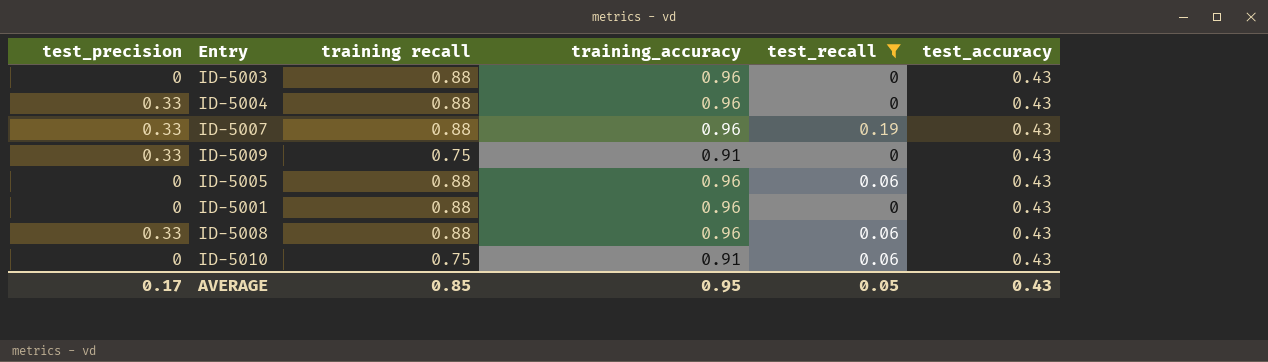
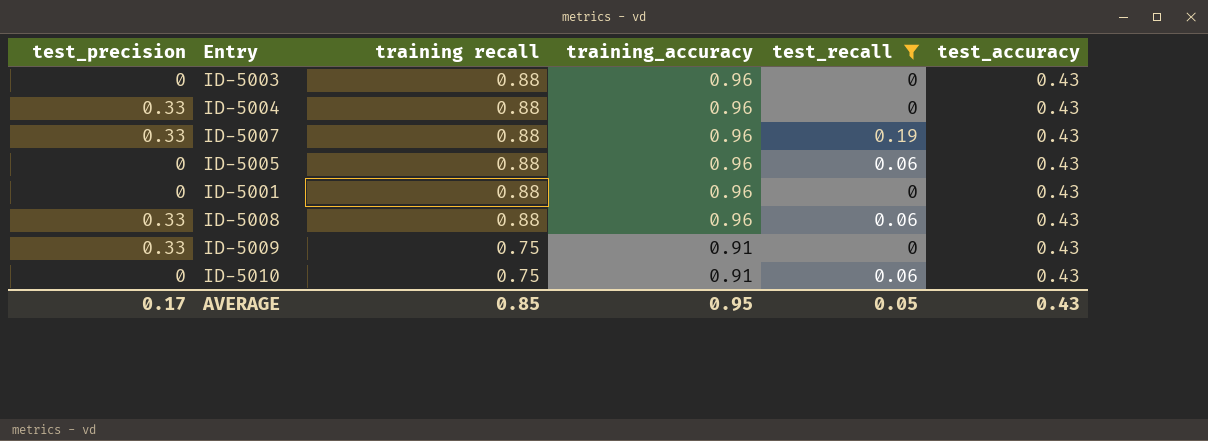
row order: none -> training recall descending

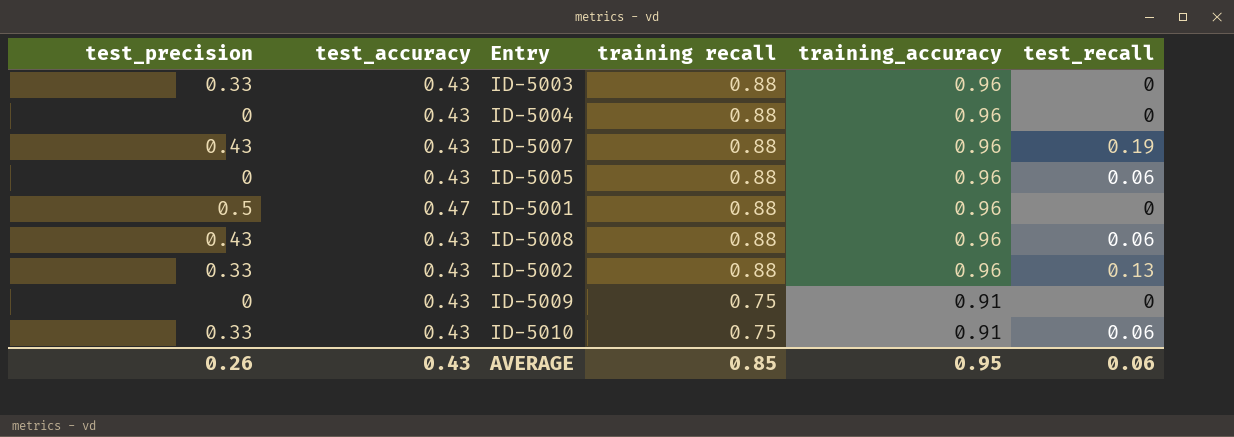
filter: test_recall != 0.13 -> none
column test_accuracy | position: 6 -> 2
ID-5003 | test_precision: 0 -> 0.33
ID-5004 | test_precision: 0.33 -> 0
ID-5007 | test_precision: 0.33 -> 0.43
ID-5001 | test_precision: 0 -> 0.5
ID-5001 | test_accuracy: 0.43 -> 0.47
ID-5008 | test_precision: 0.33 -> 0.43
ID-5009 | test_precision: 0.33 -> 0
ID-5010 | test_precision: 0 -> 0.33
AVERAGE | test_precision: 0.17 -> 0.26
AVERAGE | test_recall: 0.05 -> 0.06

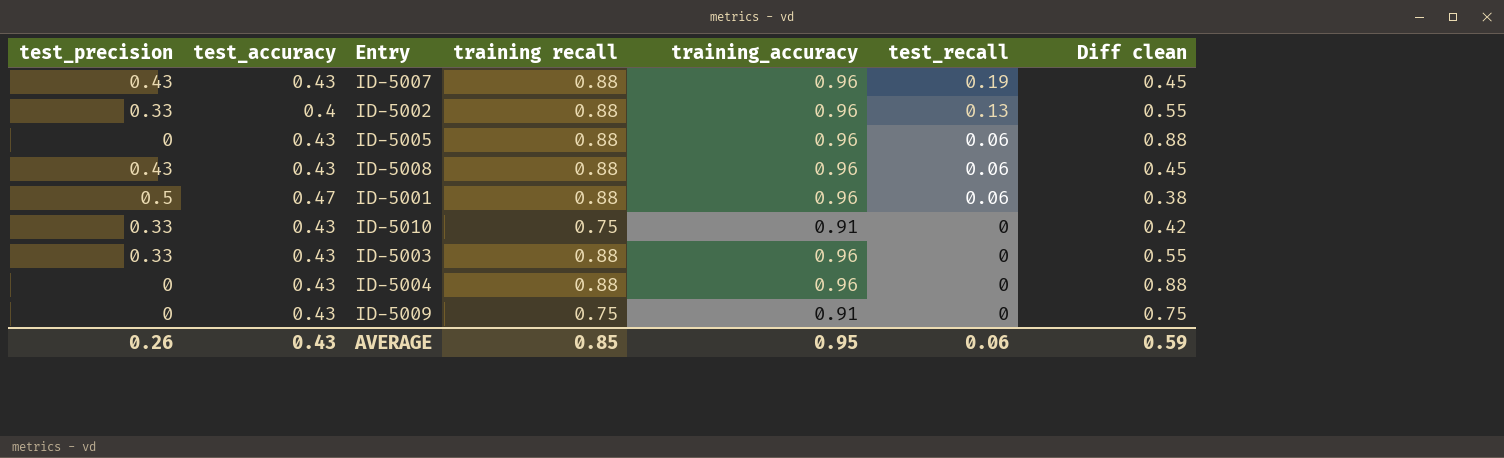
row order: training recall descending -> test_recall descending
column Diff clean | formula: none -> [training recall] - [test_precision]
ID-5002 | test_accuracy: 0.43 -> 0.4
ID-5001 | test_recall: 0 -> 0.06
ID-5010 | test_recall: 0.06 -> 0

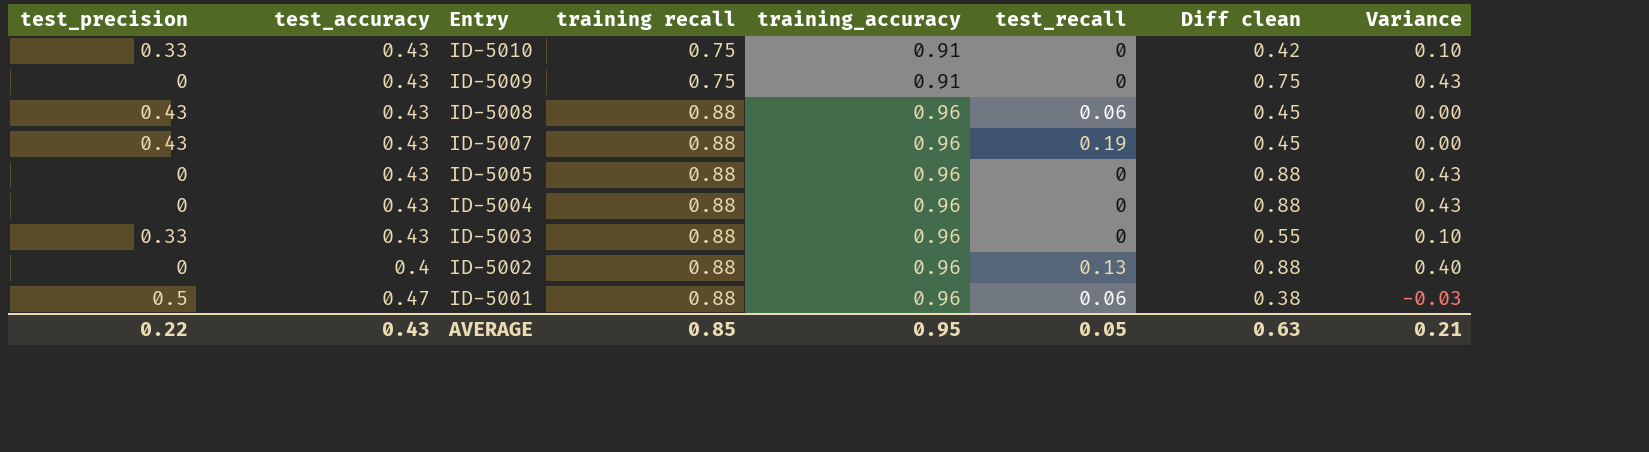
row order: test_recall descending -> Entry descending
column Variance | formula: none -> [test_accuracy] - [test_precision]
ID-5005 | test_recall: 0.06 -> 0
ID-5002 | test_precision: 0.33 -> 0
ID-5002 | Diff clean: 0.55 -> 0.88
AVERAGE | test_precision: 0.26 -> 0.22
AVERAGE | test_recall: 0.06 -> 0.05
AVERAGE | Diff clean: 0.59 -> 0.63

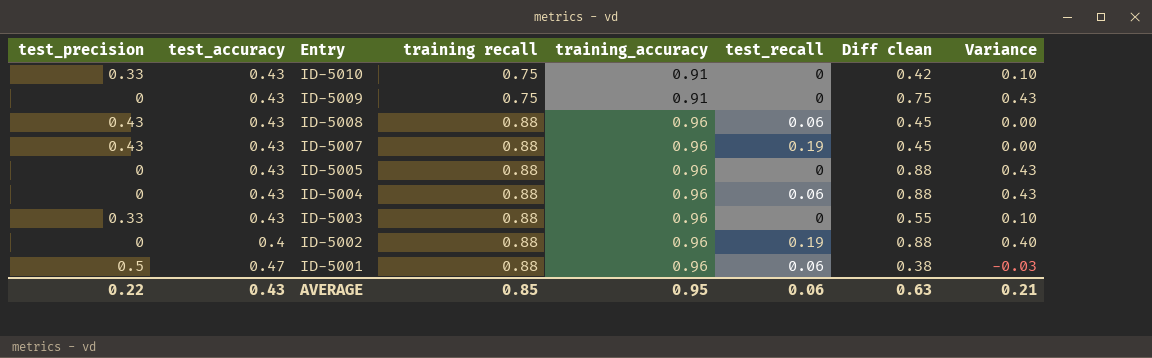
ID-5004 | test_recall: 0 -> 0.06
ID-5002 | test_recall: 0.13 -> 0.19
AVERAGE | test_recall: 0.05 -> 0.06

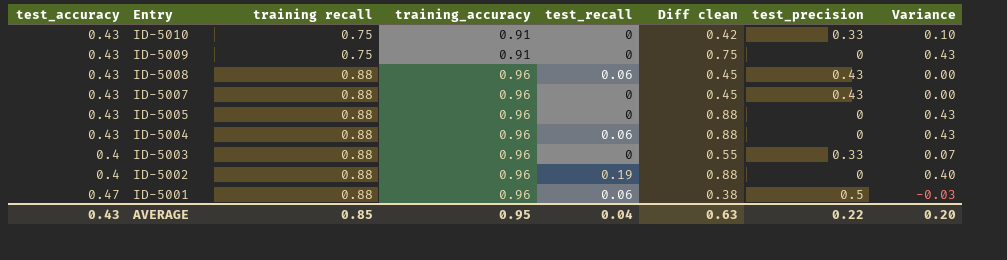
column test_precision | position: 1 -> 7
ID-5007 | test_recall: 0.19 -> 0
ID-5003 | test_accuracy: 0.43 -> 0.4
ID-5003 | Variance: 0.10 -> 0.07
AVERAGE | test_recall: 0.06 -> 0.04
AVERAGE | Variance: 0.21 -> 0.20

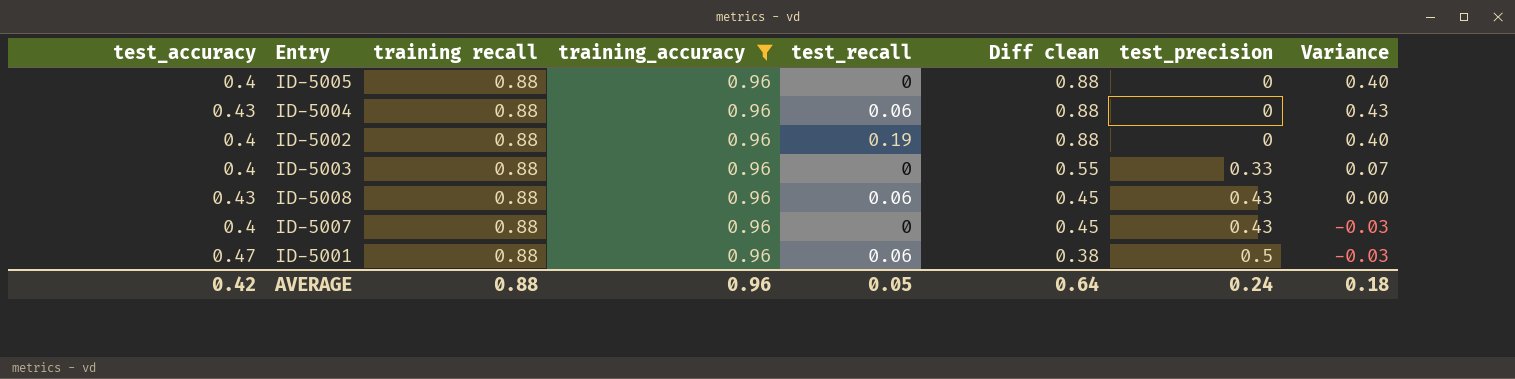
filter: none -> training_accuracy = 0.96
row order: Entry descending -> Diff clean descending
ID-5005 | test_accuracy: 0.43 -> 0.4
ID-5005 | Variance: 0.43 -> 0.40
ID-5007 | test_accuracy: 0.43 -> 0.4
ID-5007 | Variance: 0.00 -> -0.03
AVERAGE | test_accuracy: 0.43 -> 0.42
AVERAGE | training recall: 0.85 -> 0.88
AVERAGE | training_accuracy: 0.95 -> 0.96
AVERAGE | test_recall: 0.04 -> 0.05
AVERAGE | Diff clean: 0.63 -> 0.64
AVERAGE | test_precision: 0.22 -> 0.24
AVERAGE | Variance: 0.20 -> 0.18

